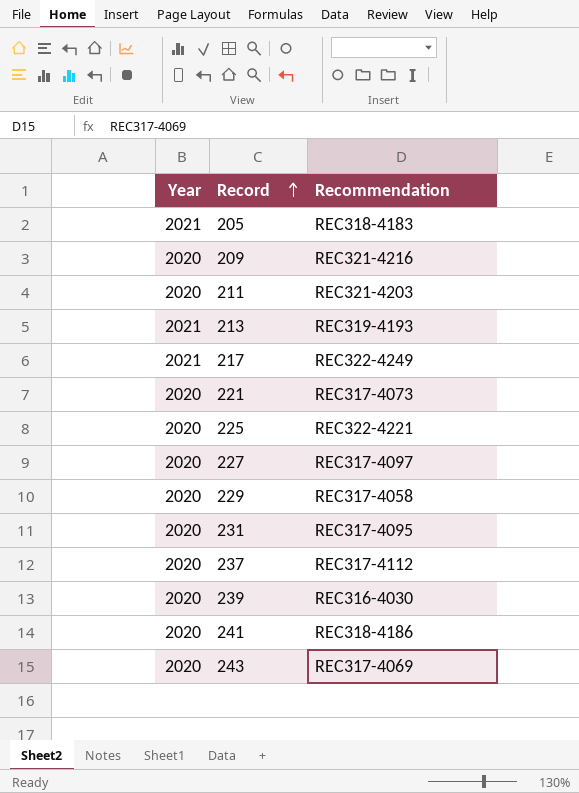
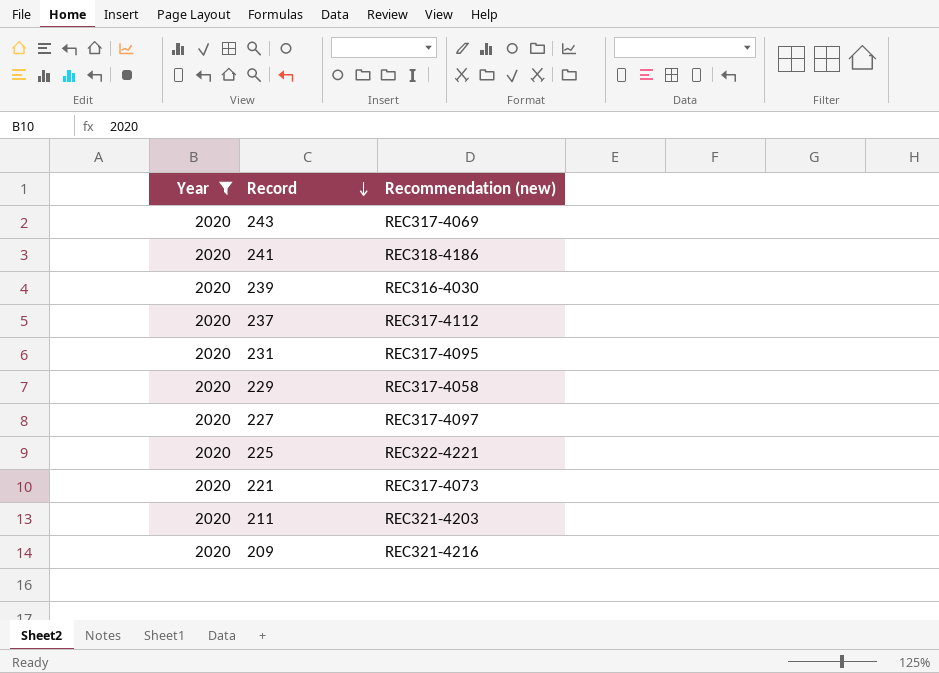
filter: none -> Year = 2020
row order: Record ascending -> Record descending
column name: Recommendation -> Recommendation (new)

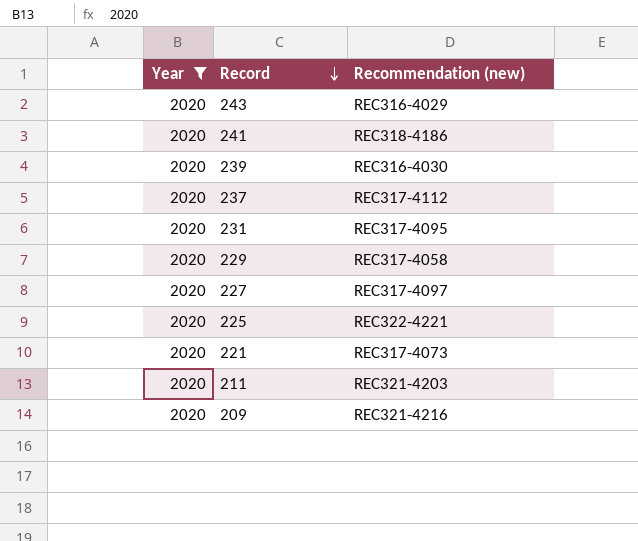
243 | Recommendation (new): REC317-4069 -> REC316-4029

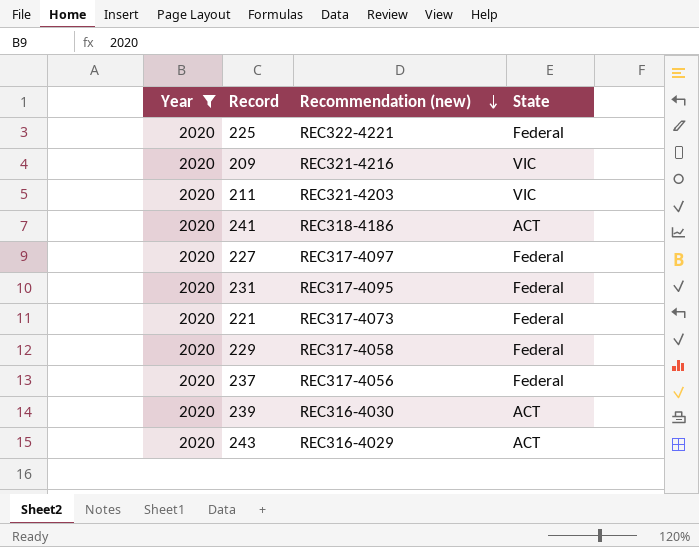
row order: Record descending -> Recommendation (new) descending
column State | position: none -> 4
237 | Recommendation (new): REC317-4112 -> REC317-4056

